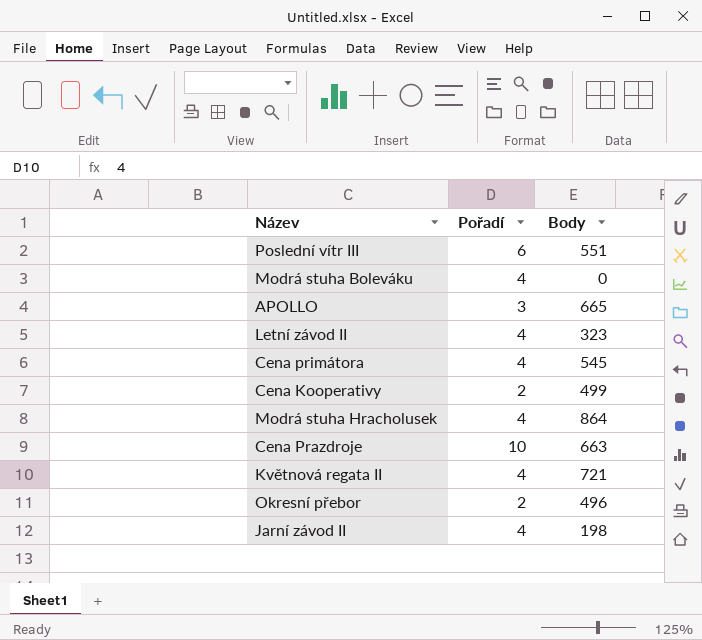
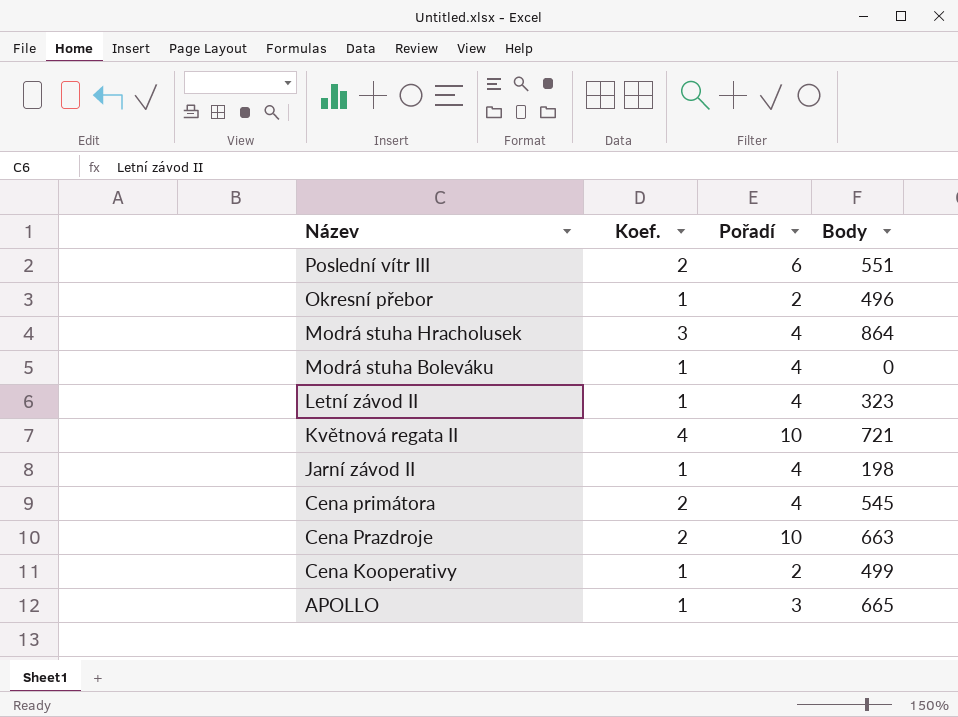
row order: none -> Název descending
column Koef. | position: none -> 2
Květnová regata II | Pořadí: 4 -> 10

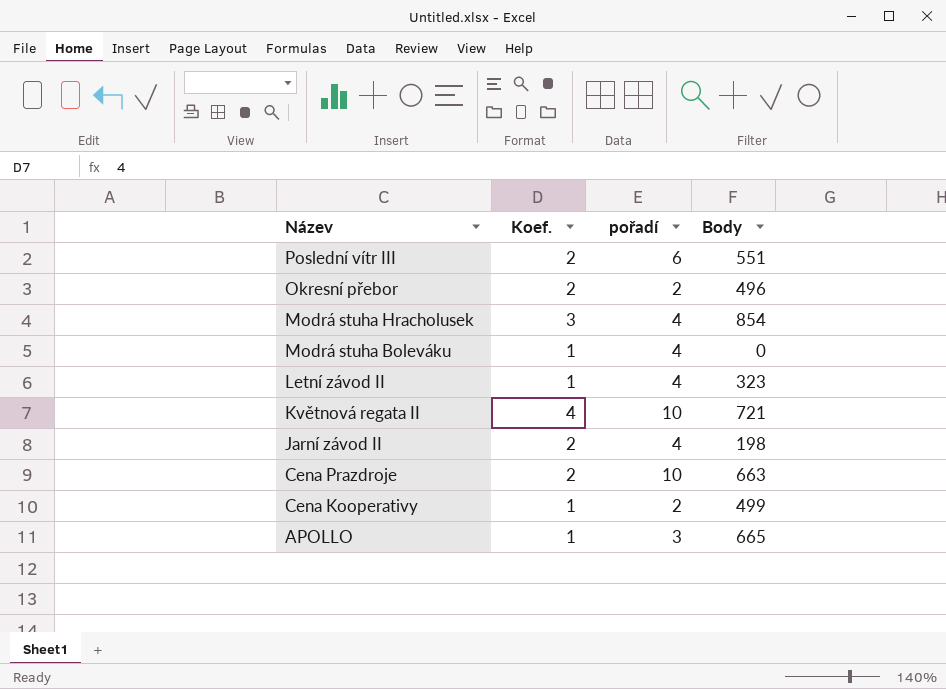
column name: Pořadí -> pořadí
row Cena primátora: 2 | 4 | 545 -> none
Okresní přebor | Koef.: 1 -> 2
Modrá stuha Hracholusek | Body: 864 -> 854
Jarní závod II | Koef.: 1 -> 2

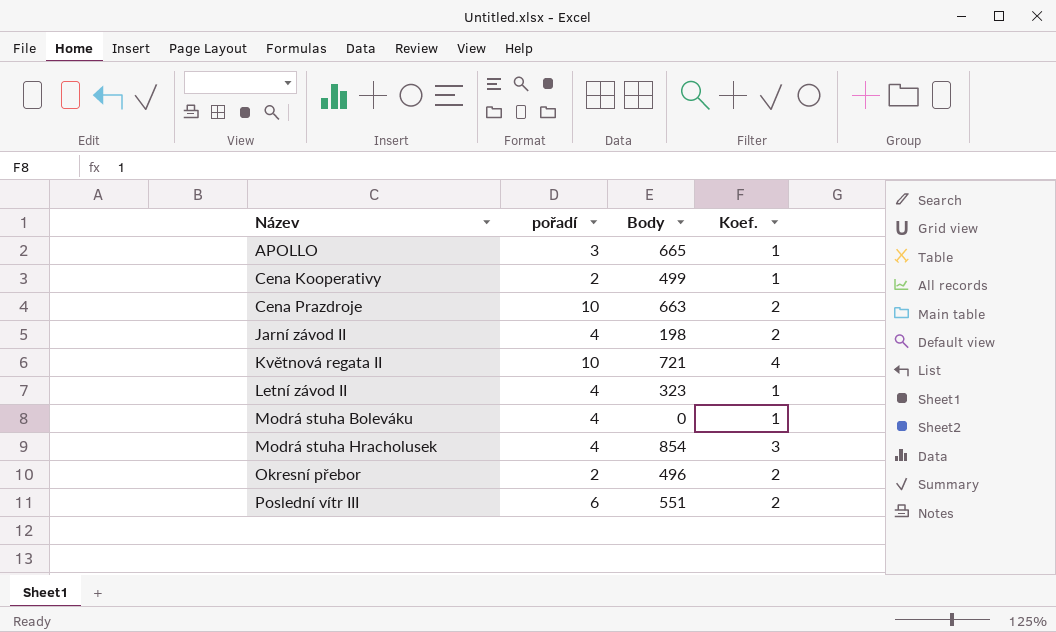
row order: Název descending -> Název ascending
column Koef. | position: 2 -> 4

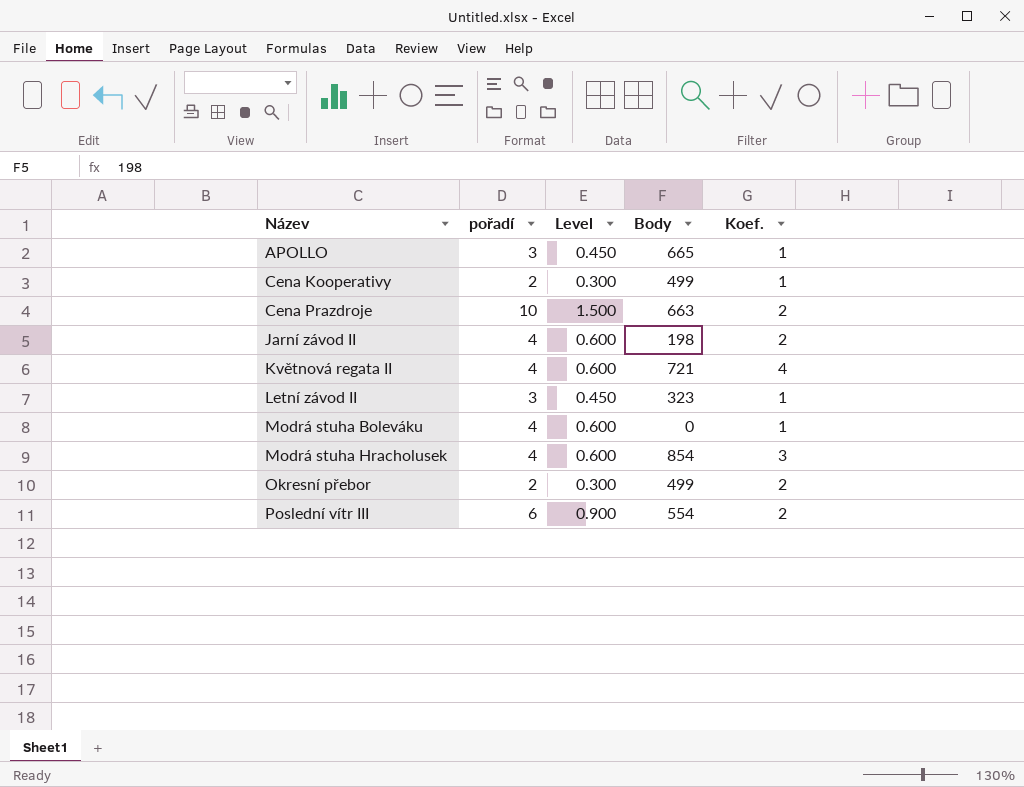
column Level | formula: none -> [pořadí] * 0.15
Květnová regata II | pořadí: 10 -> 4
Letní závod II | pořadí: 4 -> 3
Okresní přebor | Body: 496 -> 499
Poslední vítr III | Body: 551 -> 554

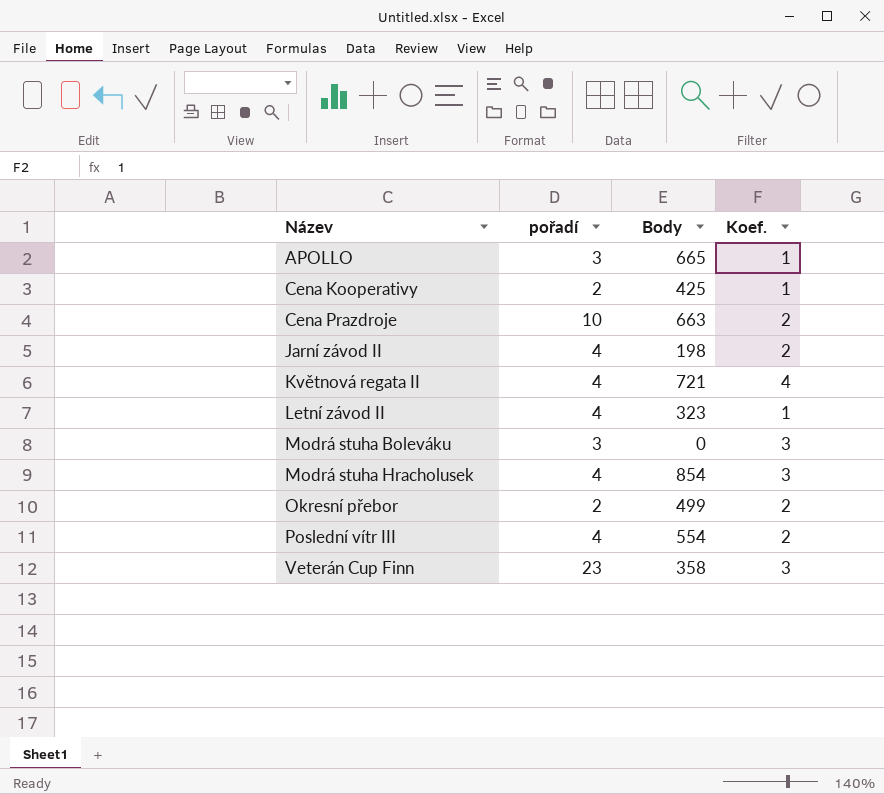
column Level | formula: [pořadí] * 0.15 -> none
Cena Kooperativy | Body: 499 -> 425
Letní závod II | pořadí: 3 -> 4
Modrá stuha Boleváku | pořadí: 4 -> 3
Modrá stuha Boleváku | Koef.: 1 -> 3
Poslední vítr III | pořadí: 6 -> 4
row Veterán Cup Finn: none -> 23 | 358 | 3

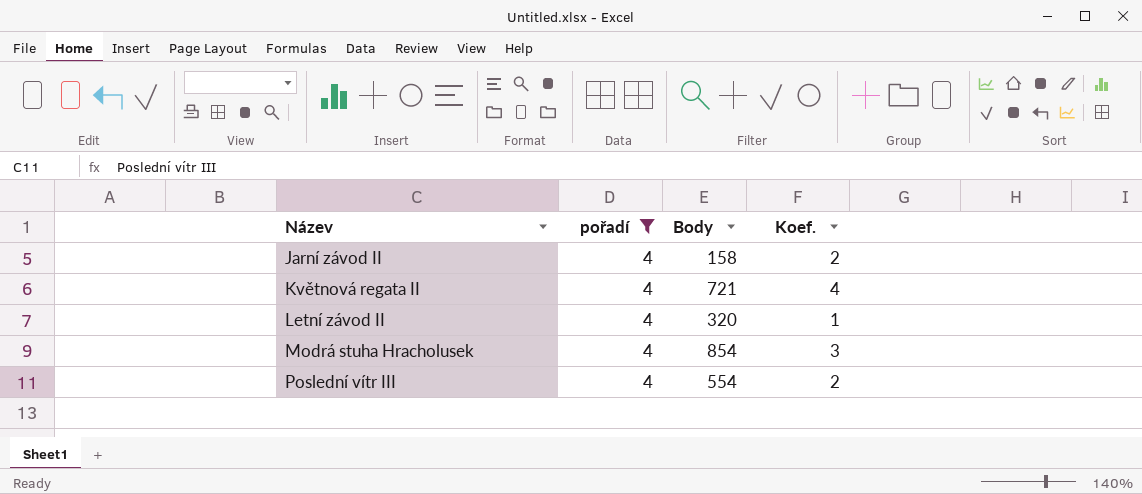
filter: none -> pořadí = 4
Jarní závod II | Body: 198 -> 158
Letní závod II | Body: 323 -> 320

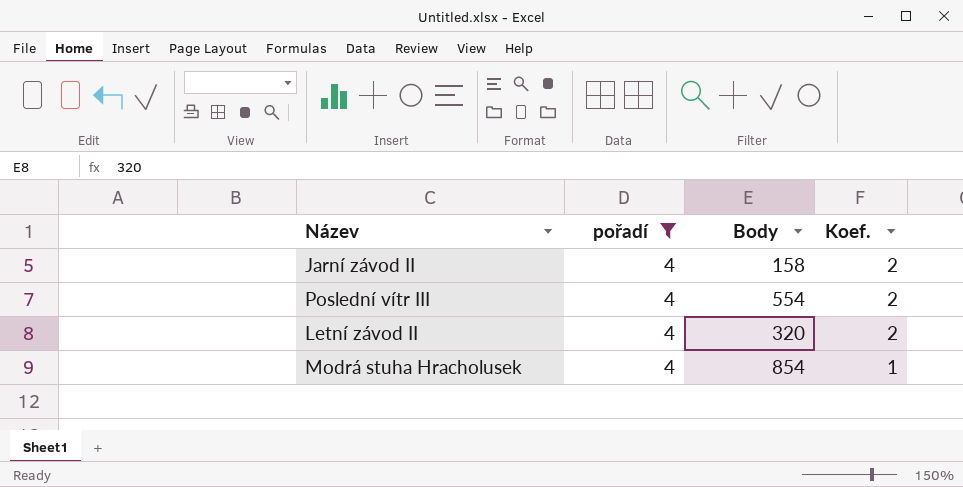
row order: Název ascending -> Koef. descending
row Květnová regata II: 4 | 721 | 4 -> none
Letní závod II | Koef.: 1 -> 2
Modrá stuha Hracholusek | Koef.: 3 -> 1

